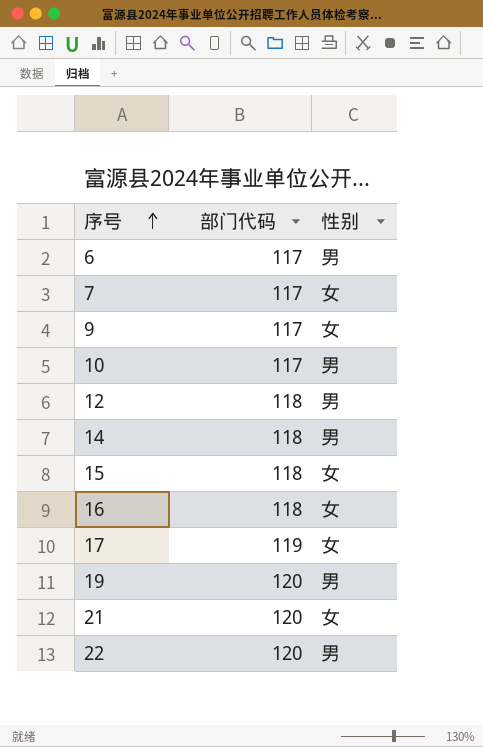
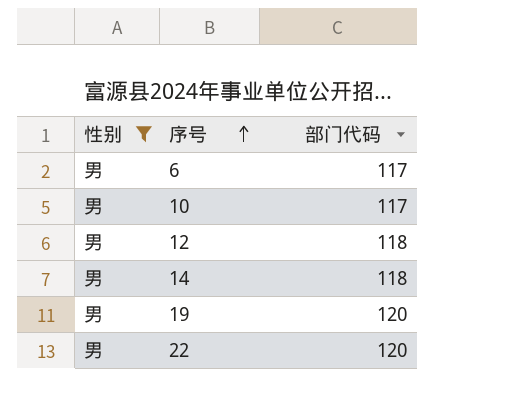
filter: none -> 性别 = 男
column 性别 | position: 3 -> 1

